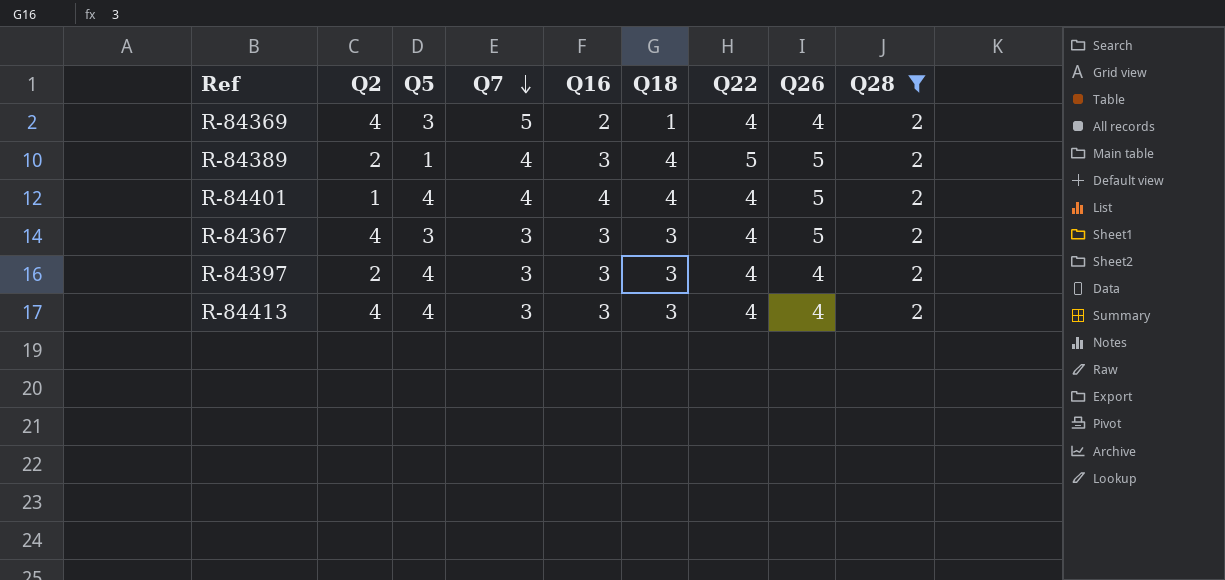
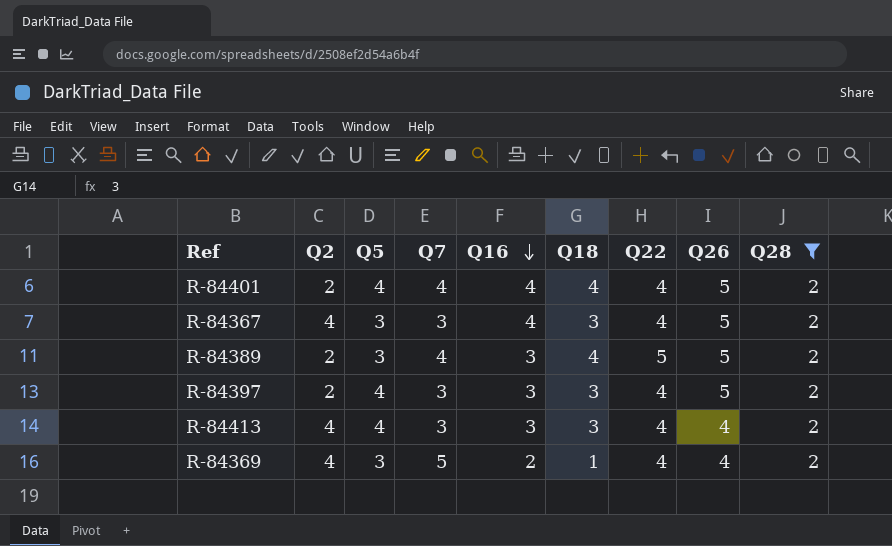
row order: Q7 descending -> Q16 descending
R-84401 | Q2: 1 -> 2
R-84367 | Q16: 3 -> 4
R-84389 | Q5: 1 -> 3
R-84397 | Q26: 4 -> 5

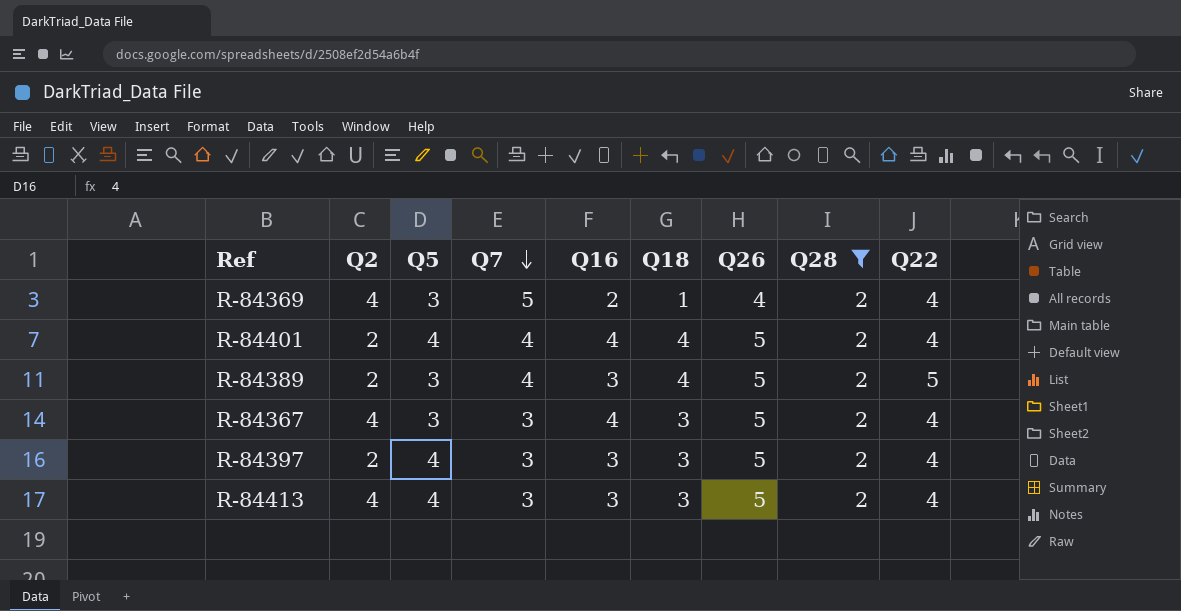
row order: Q16 descending -> Q7 descending
column Q22 | position: 7 -> 9
R-84413 | Q26: 4 -> 5

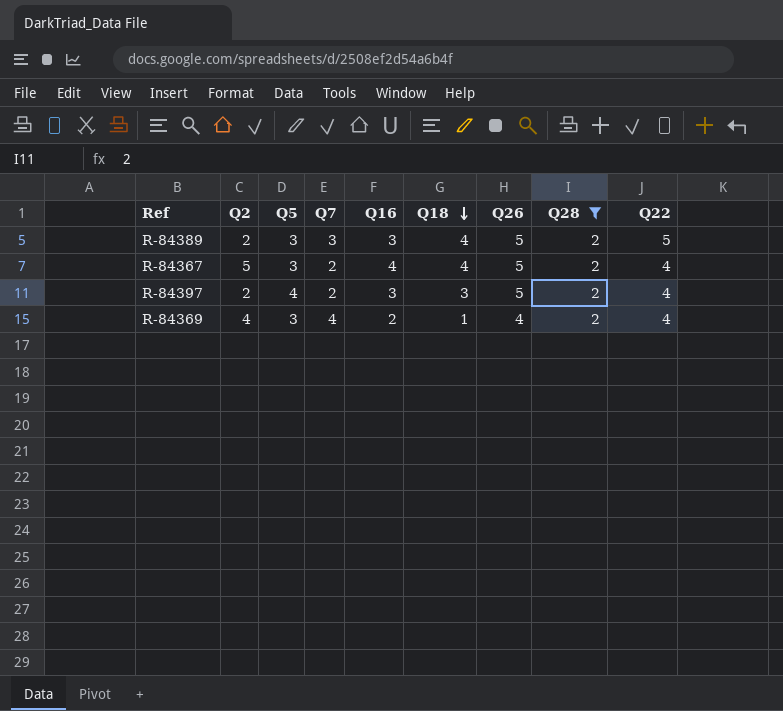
row order: Q7 descending -> Q18 descending
row R-84401: 2 | 4 | 4 | 4 | 4 | 5 | 2 | 4 -> none
row R-84413: 4 | 4 | 3 | 3 | 3 | 5 | 2 | 4 -> none
R-84389 | Q7: 4 -> 3
R-84367 | Q2: 4 -> 5
R-84367 | Q7: 3 -> 2
R-84367 | Q18: 3 -> 4
R-84397 | Q7: 3 -> 2
R-84369 | Q7: 5 -> 4

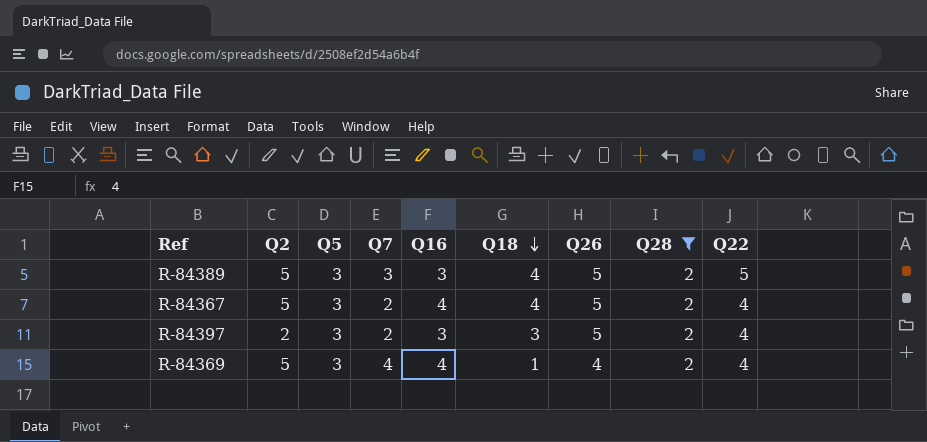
R-84389 | Q2: 2 -> 5
R-84397 | Q5: 4 -> 3
R-84369 | Q2: 4 -> 5
R-84369 | Q16: 2 -> 4

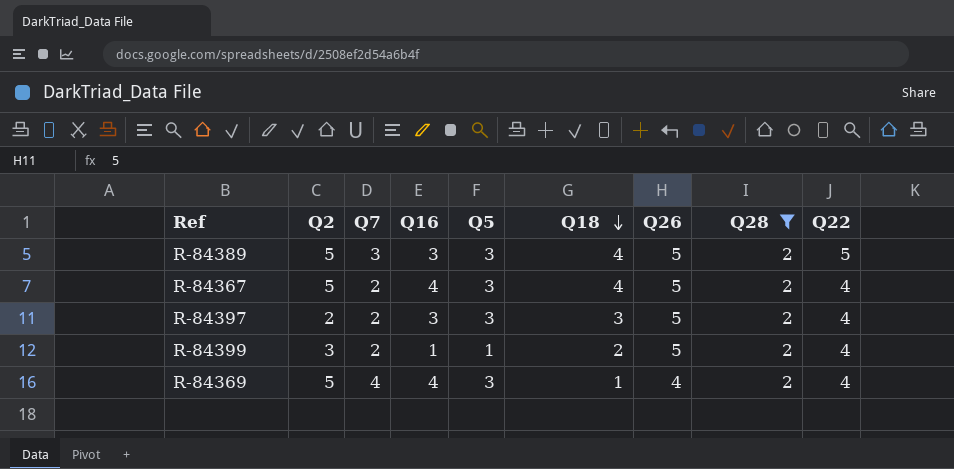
column Q5 | position: 3 -> 5
row R-84399: none -> 3 | 2 | 1 | 1 | 2 | 5 | 2 | 4

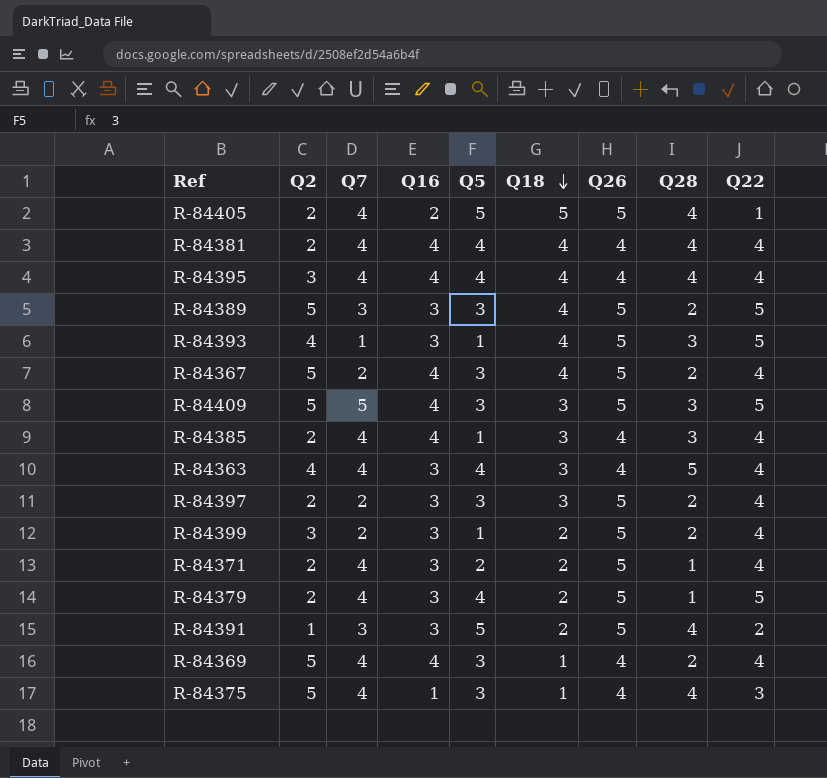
filter: Q28 = 2 -> none
R-84399 | Q16: 1 -> 3

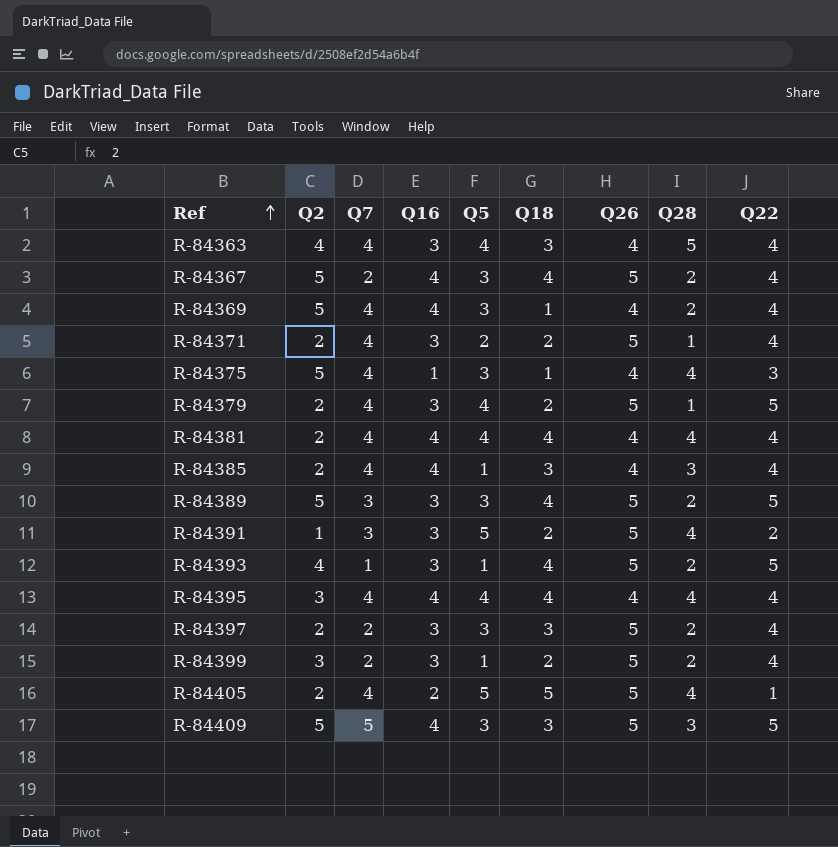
row order: Q18 descending -> Ref ascending
R-84393 | Q28: 3 -> 2

